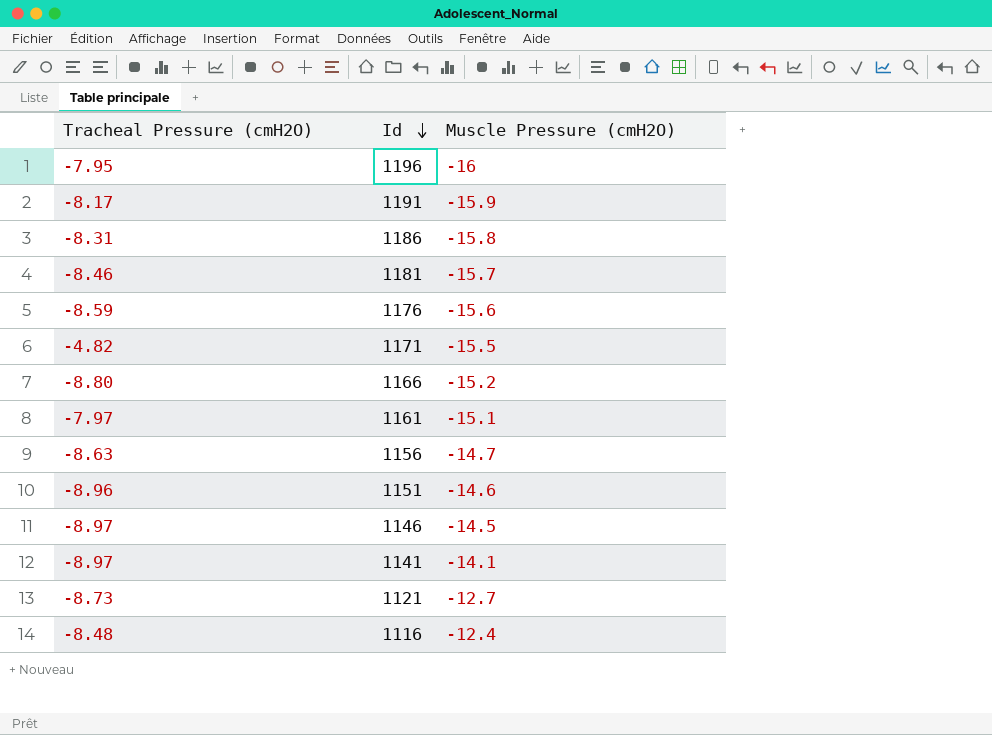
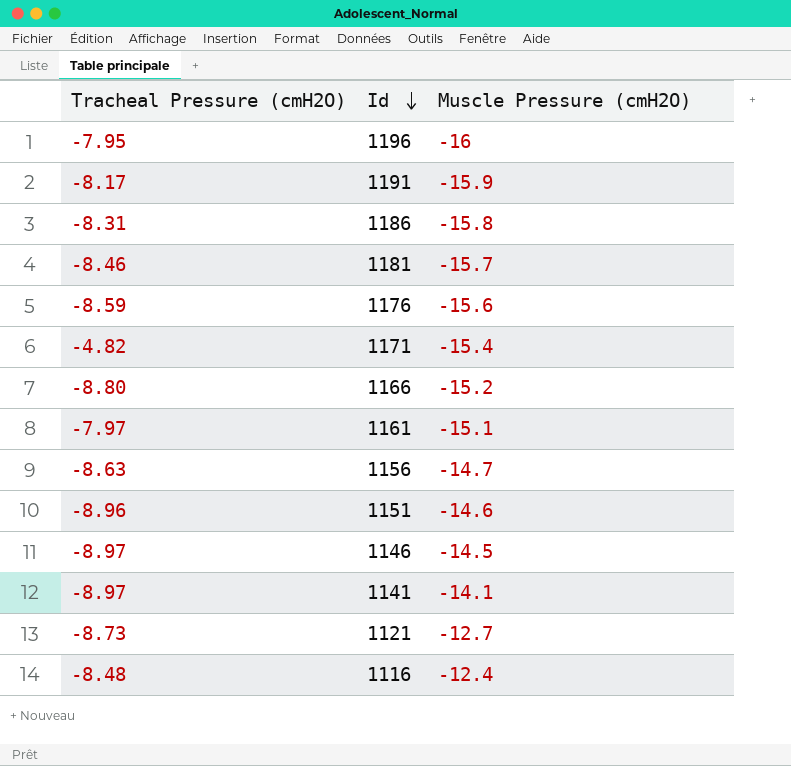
1171 | Muscle Pressure (cmH2O): -15.5 -> -15.4

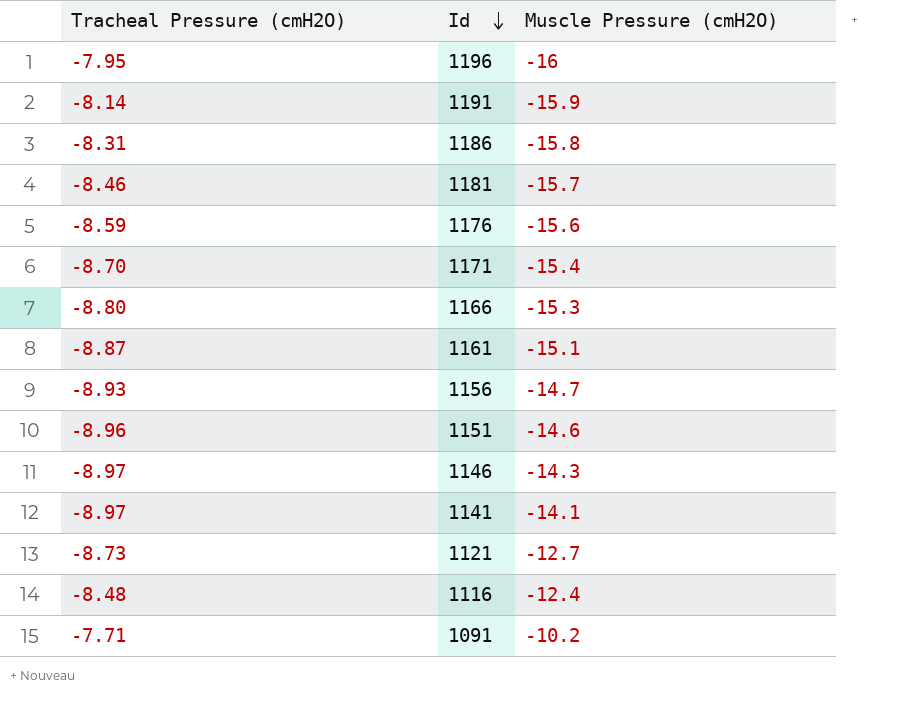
1191 | Tracheal Pressure (cmH2O): -8.17 -> -8.14
1171 | Tracheal Pressure (cmH2O): -4.82 -> -8.70
1166 | Muscle Pressure (cmH2O): -15.2 -> -15.3
1161 | Tracheal Pressure (cmH2O): -7.97 -> -8.87
1156 | Tracheal Pressure (cmH2O): -8.63 -> -8.93
1146 | Muscle Pressure (cmH2O): -14.5 -> -14.3
row 1091: none -> -7.71 | -10.2

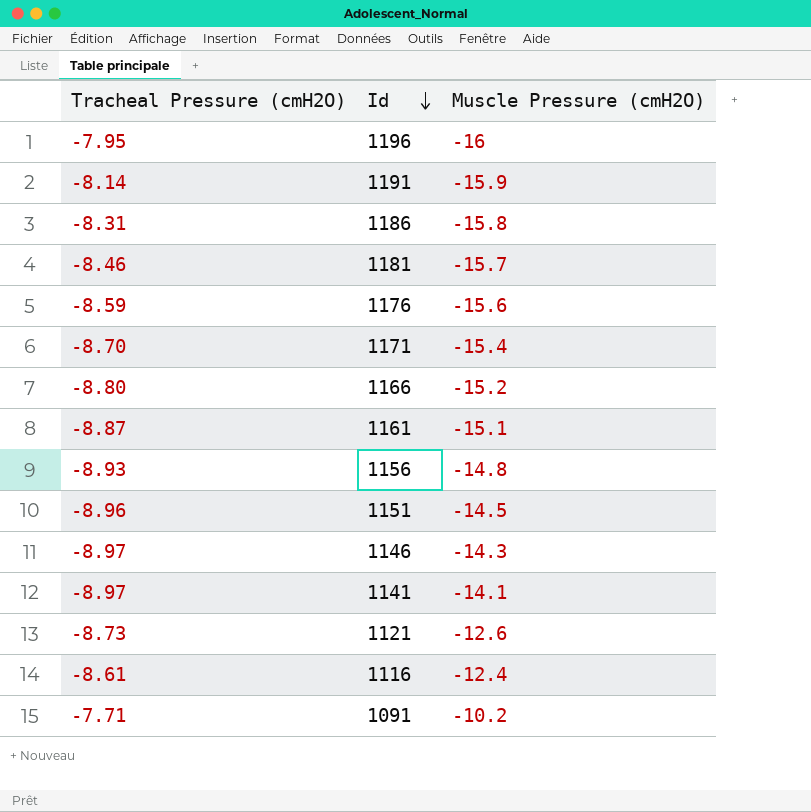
1166 | Muscle Pressure (cmH2O): -15.3 -> -15.2
1156 | Muscle Pressure (cmH2O): -14.7 -> -14.8
1151 | Muscle Pressure (cmH2O): -14.6 -> -14.5
1121 | Muscle Pressure (cmH2O): -12.7 -> -12.6
1116 | Tracheal Pressure (cmH2O): -8.48 -> -8.61

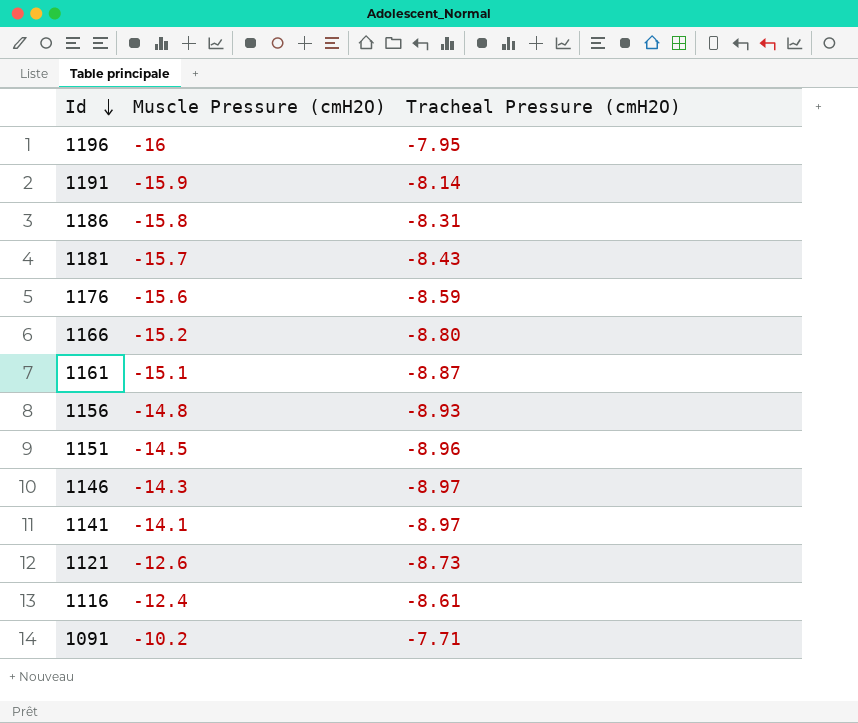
column Tracheal Pressure (cmH2O) | position: 1 -> 3
row 1171: -8.70 | -15.4 -> none
1181 | Tracheal Pressure (cmH2O): -8.46 -> -8.43

